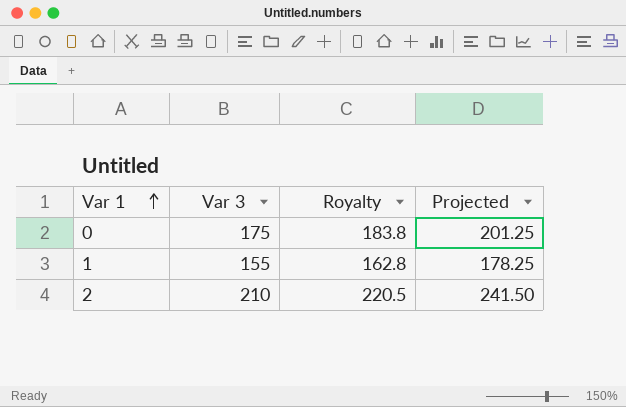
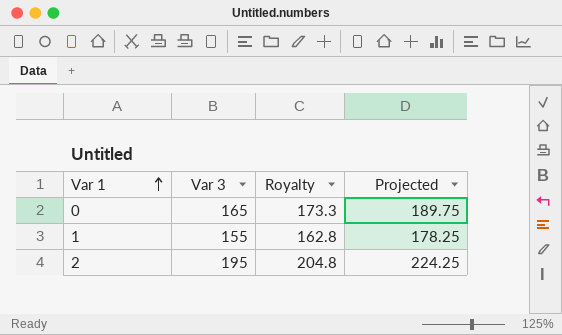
0 | Var 3: 175 -> 165
0 | Royalty: 183.8 -> 173.3
0 | Projected: 201.25 -> 189.75
2 | Var 3: 210 -> 195
2 | Royalty: 220.5 -> 204.8
2 | Projected: 241.50 -> 224.25

